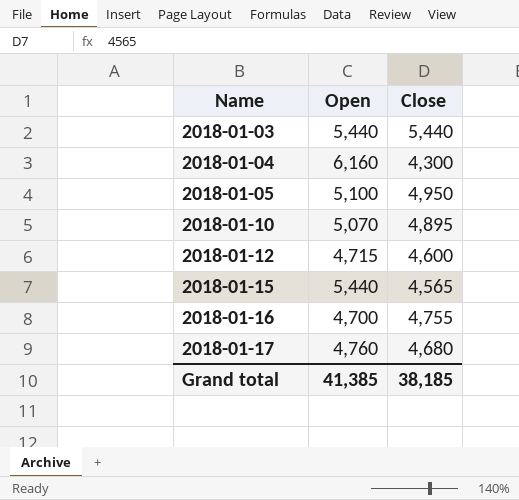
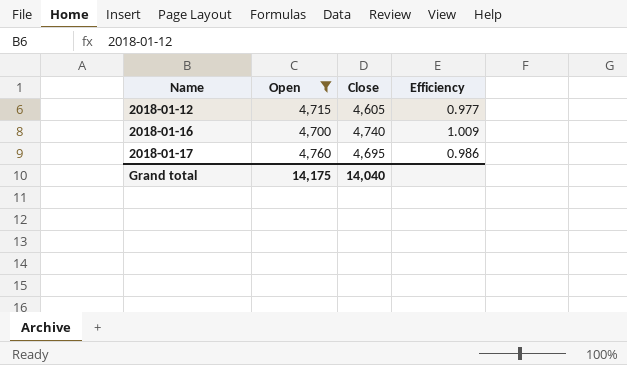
filter: none -> Open <= 4,760
column Efficiency | formula: none -> [Close] / [Open]
2018-01-12 | Close: 4,600 -> 4,605
2018-01-16 | Close: 4,755 -> 4,740
2018-01-17 | Close: 4,680 -> 4,695
Grand total | Open: 41,385 -> 14,175
Grand total | Close: 38,185 -> 14,040

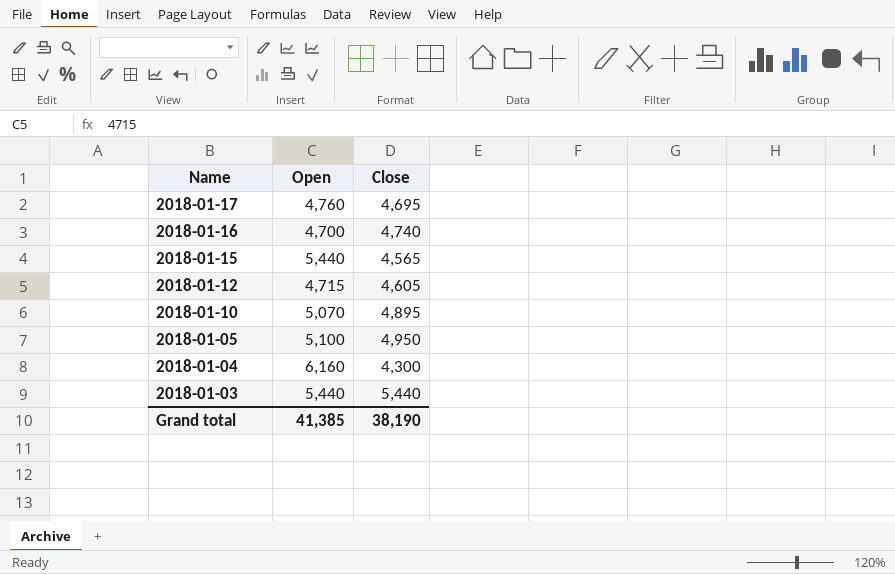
filter: Open <= 4,760 -> none
row order: Name ascending -> Name descending
column Efficiency | formula: [Close] / [Open] -> none
Grand total | Open: 14,175 -> 41,385
Grand total | Close: 14,040 -> 38,190

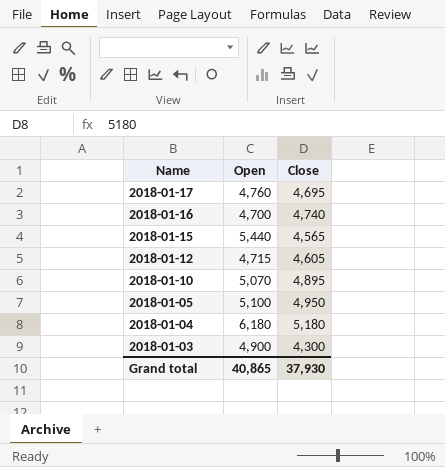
2018-01-04 | Open: 6,160 -> 6,180
2018-01-04 | Close: 4,300 -> 5,180
2018-01-03 | Open: 5,440 -> 4,900
2018-01-03 | Close: 5,440 -> 4,300
Grand total | Open: 41,385 -> 40,865
Grand total | Close: 38,190 -> 37,930

